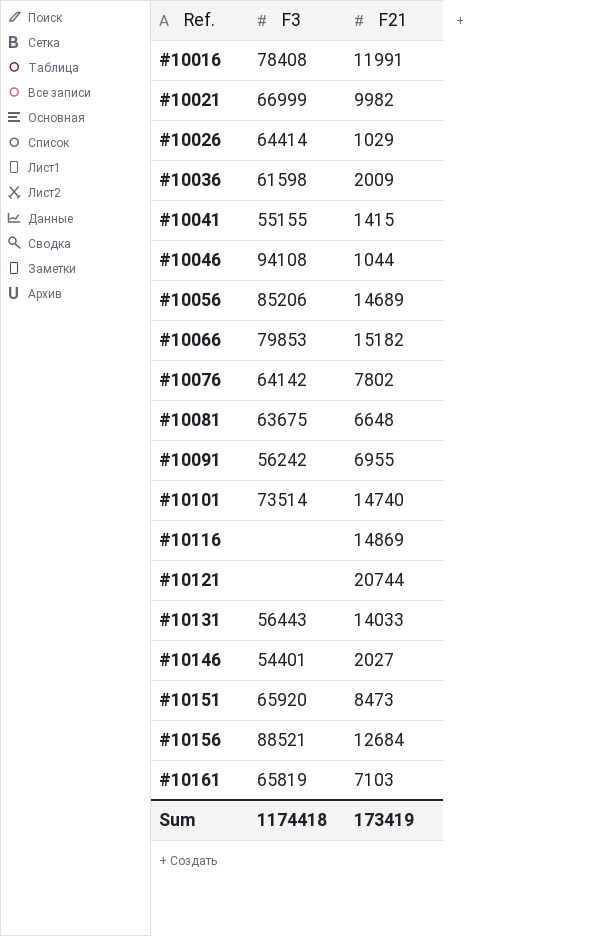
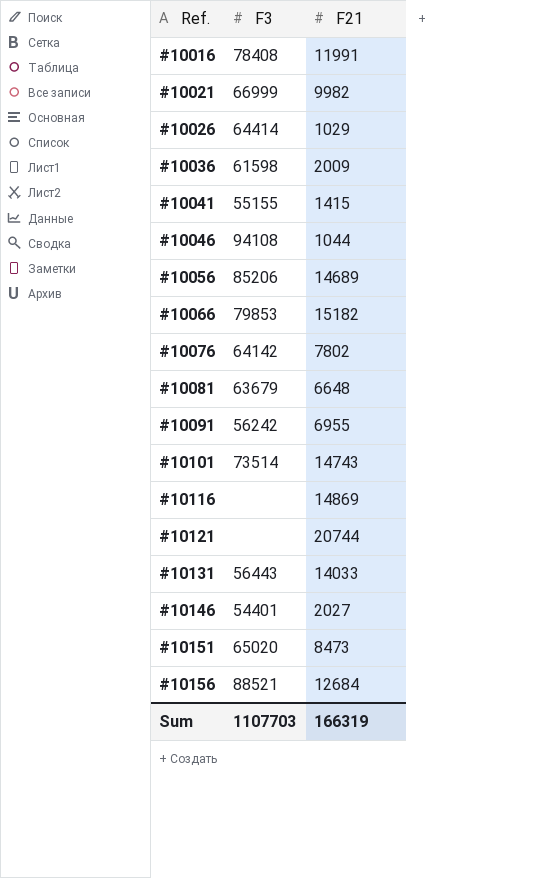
row #10161: 65819 | 7103 -> none
#10081 | F3: 63675 -> 63679
#10101 | F21: 14740 -> 14743
#10151 | F3: 65920 -> 65020
Sum | F3: 1174418 -> 1107703
Sum | F21: 173419 -> 166319

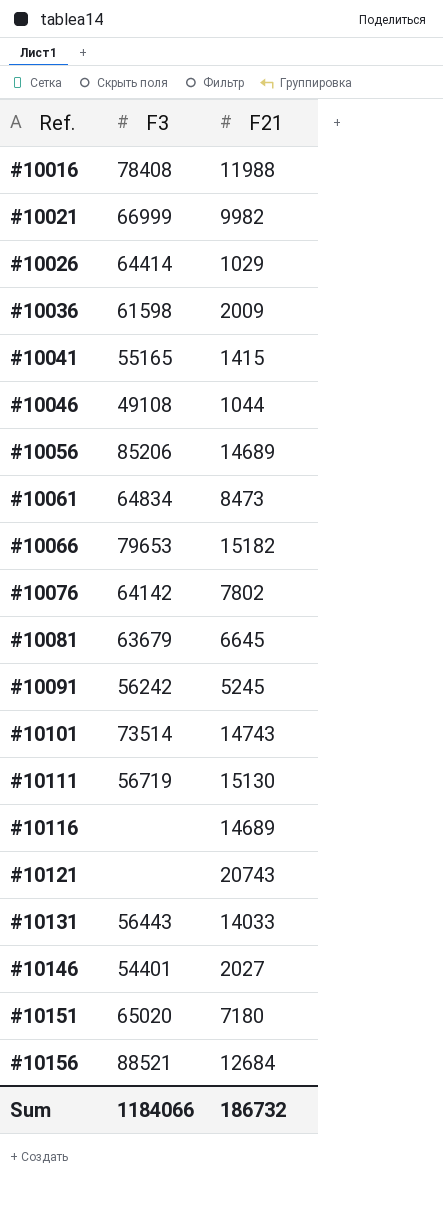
#10016 | F21: 11991 -> 11988
#10041 | F3: 55155 -> 55165
#10046 | F3: 94108 -> 49108
row #10061: none -> 64834 | 8473
#10066 | F3: 79853 -> 79653
#10081 | F21: 6648 -> 6645
#10091 | F21: 6955 -> 5245
row #10111: none -> 56719 | 15130
#10116 | F21: 14869 -> 14689
#10121 | F21: 20744 -> 20743
#10151 | F21: 8473 -> 7180
Sum | F3: 1107703 -> 1184066
Sum | F21: 166319 -> 186732

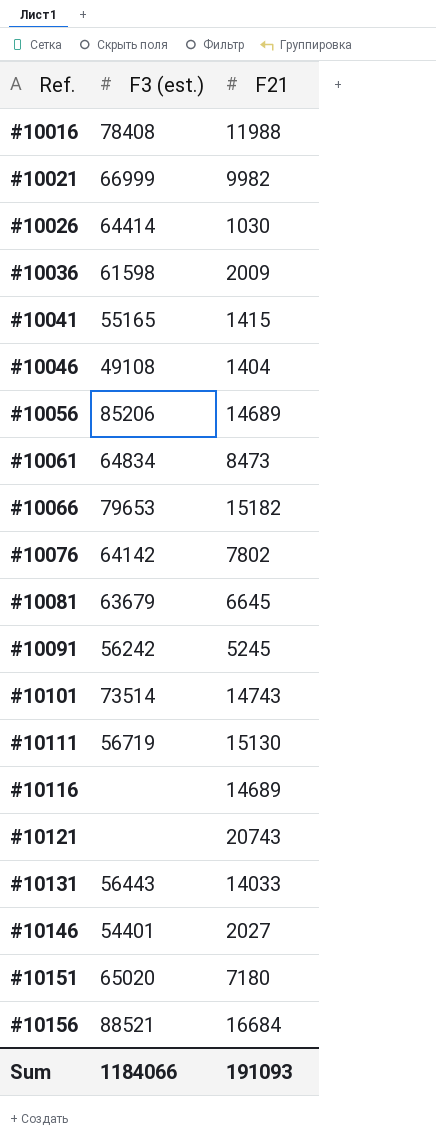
column name: F3 -> F3 (est.)
#10026 | F21: 1029 -> 1030
#10046 | F21: 1044 -> 1404
#10156 | F21: 12684 -> 16684
Sum | F21: 186732 -> 191093

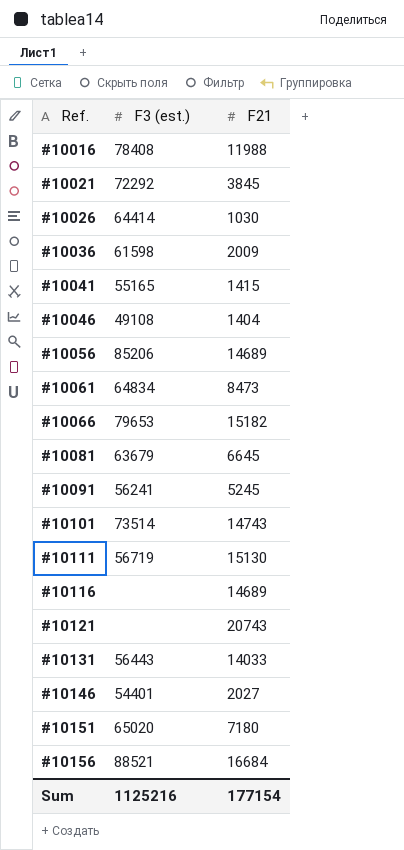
row #10076: 64142 | 7802 -> none
#10021 | F3 (est.): 66999 -> 72292
#10021 | F21: 9982 -> 3845
#10091 | F3 (est.): 56242 -> 56241
Sum | F3 (est.): 1184066 -> 1125216
Sum | F21: 191093 -> 177154

